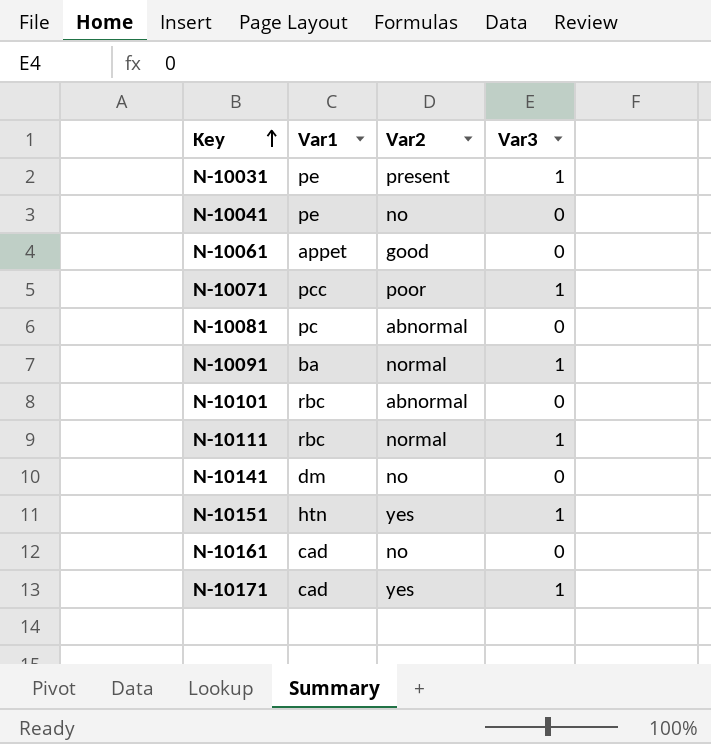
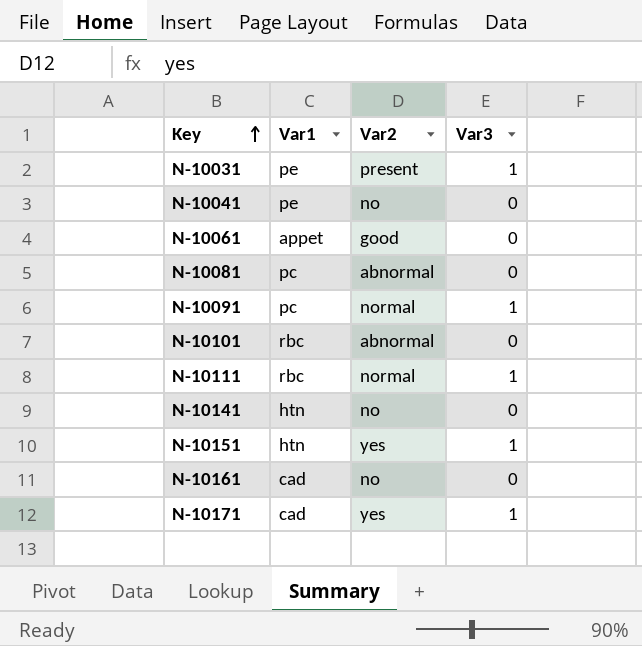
row N-10071: pcc | poor | 1 -> none
N-10091 | Var1: ba -> pc
N-10141 | Var1: dm -> htn

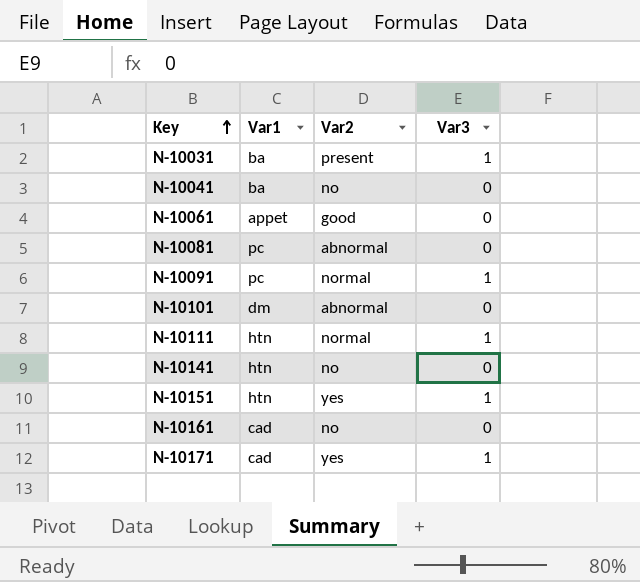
N-10031 | Var1: pe -> ba
N-10041 | Var1: pe -> ba
N-10101 | Var1: rbc -> dm
N-10111 | Var1: rbc -> htn

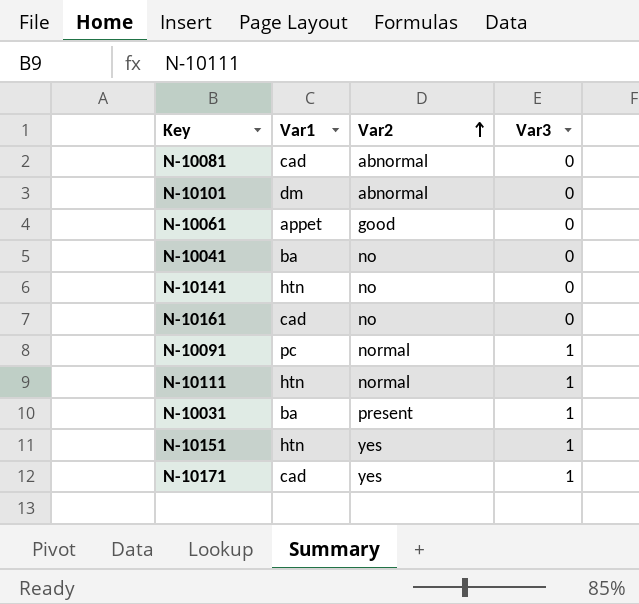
row order: Key ascending -> Var2 ascending
N-10081 | Var1: pc -> cad

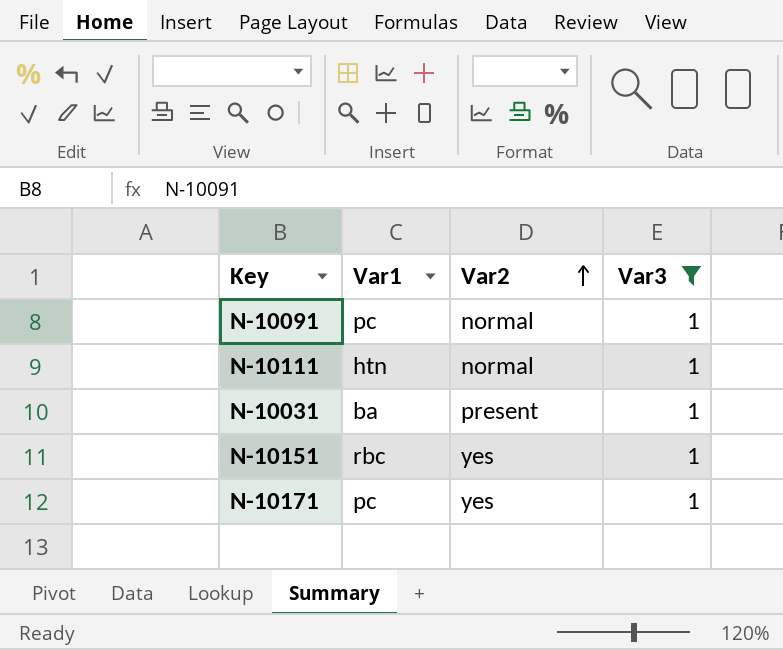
filter: none -> Var3 = 1
N-10151 | Var1: htn -> rbc
N-10171 | Var1: cad -> pc

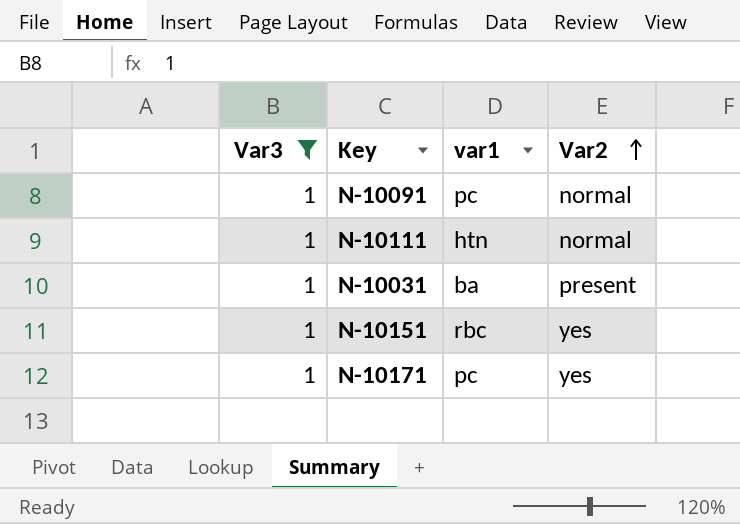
column Var3 | position: 4 -> 1
column name: Var1 -> var1

